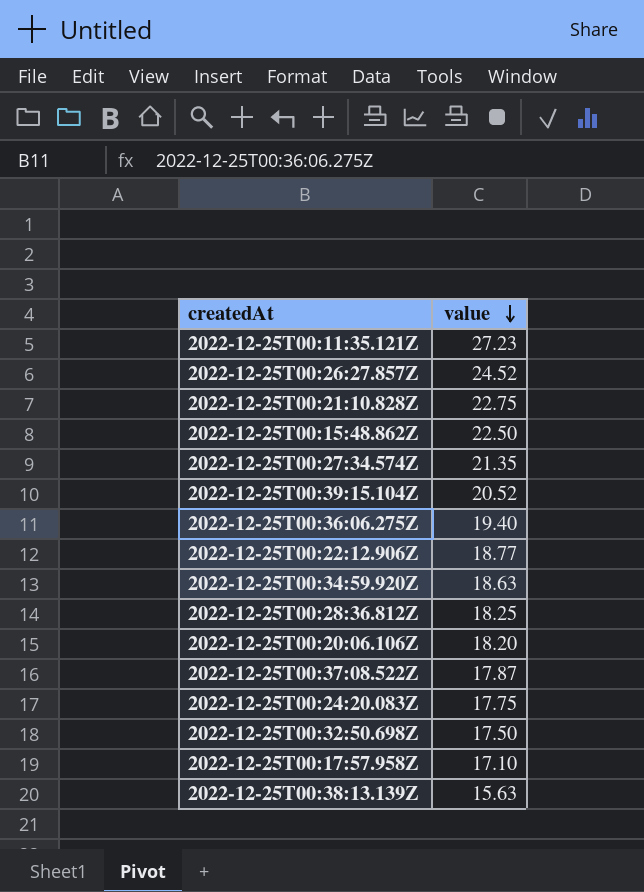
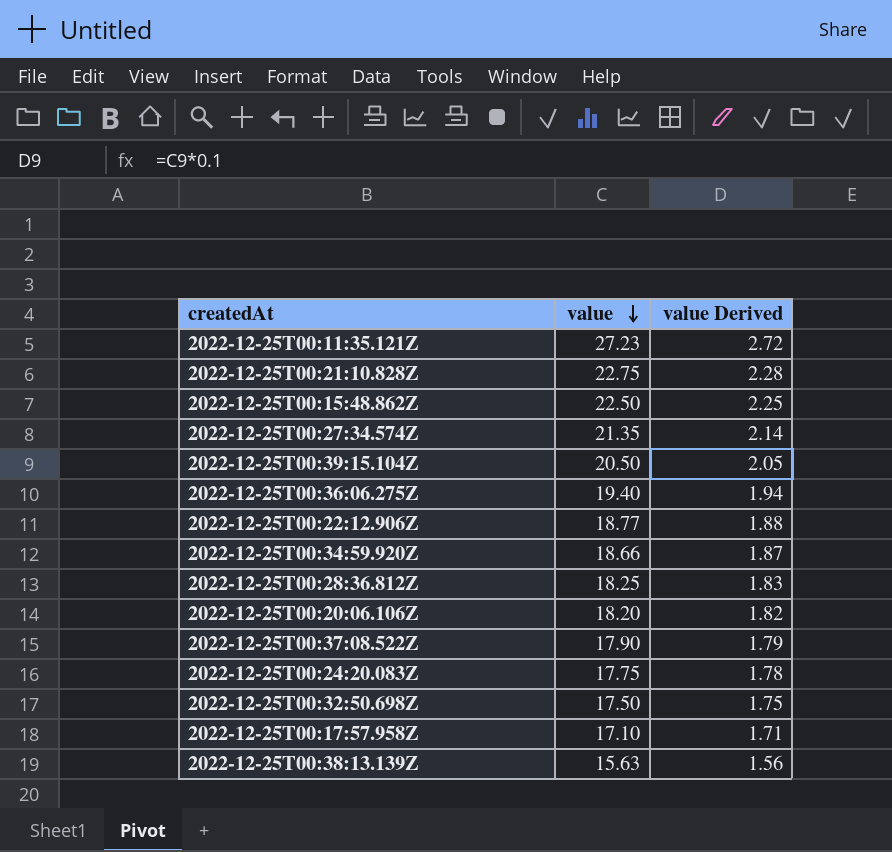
column value Derived | formula: none -> [value] * 0.1
row 2022-12-25T00:26:27.857Z: 24.52 -> none
2022-12-25T00:39:15.104Z | value: 20.52 -> 20.50
2022-12-25T00:34:59.920Z | value: 18.63 -> 18.66
2022-12-25T00:37:08.522Z | value: 17.87 -> 17.90

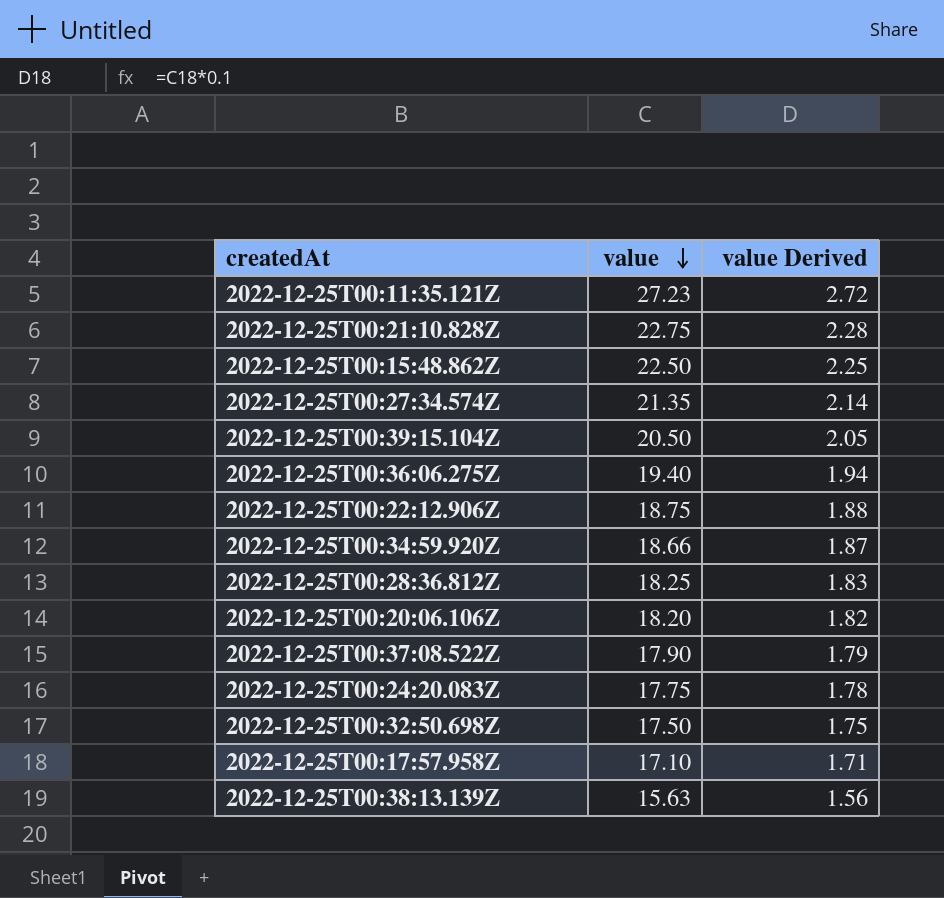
2022-12-25T00:22:12.906Z | value: 18.77 -> 18.75

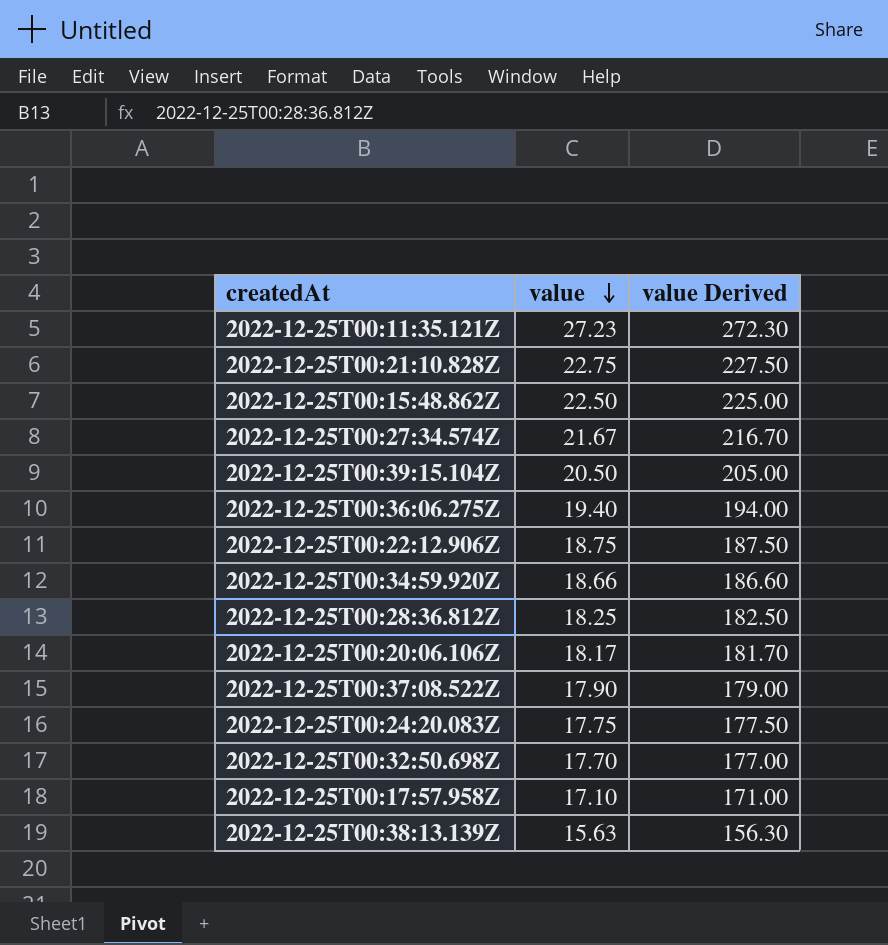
column value Derived | formula: [value] * 0.1 -> [value] * 10
2022-12-25T00:27:34.574Z | value: 21.35 -> 21.67
2022-12-25T00:20:06.106Z | value: 18.20 -> 18.17
2022-12-25T00:32:50.698Z | value: 17.50 -> 17.70

